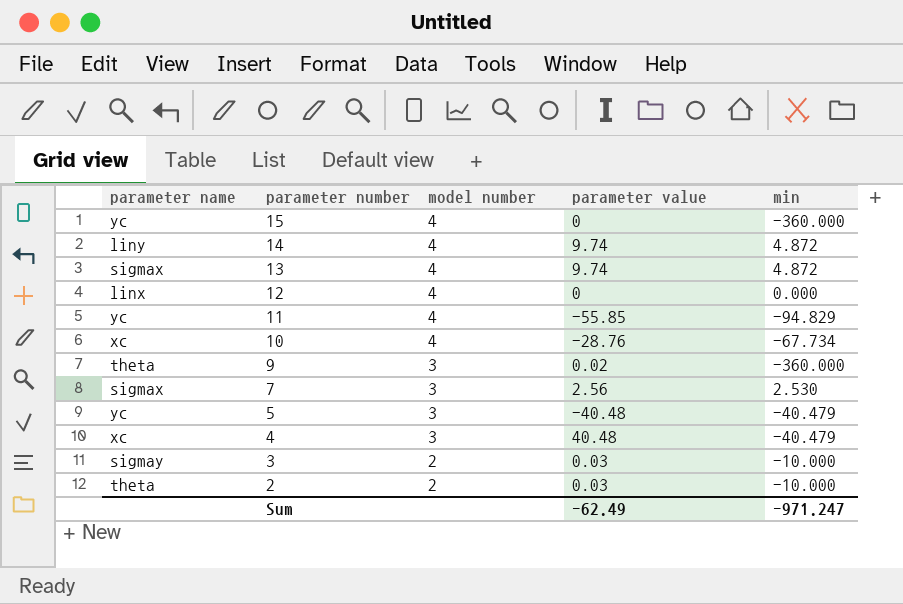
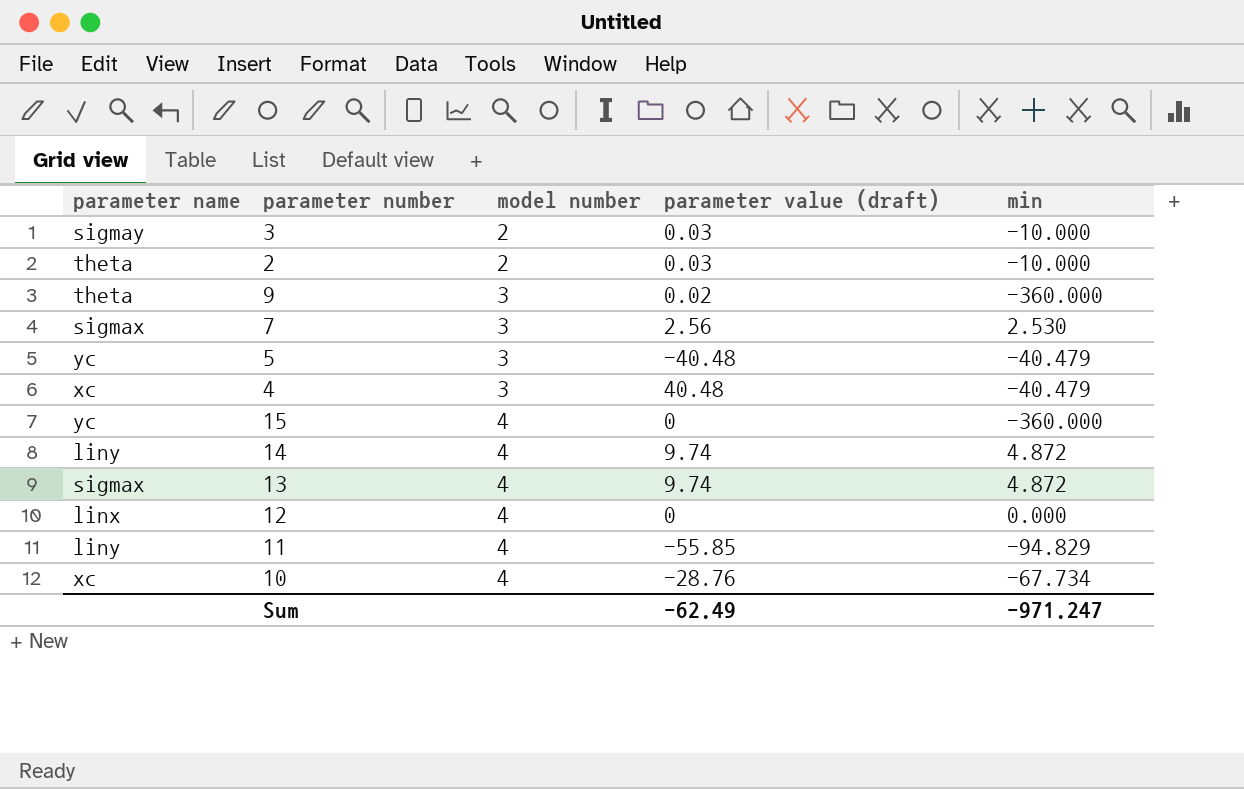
row order: parameter number descending -> model number ascending
column name: parameter value -> parameter value (draft)
11 | parameter name: yc -> liny

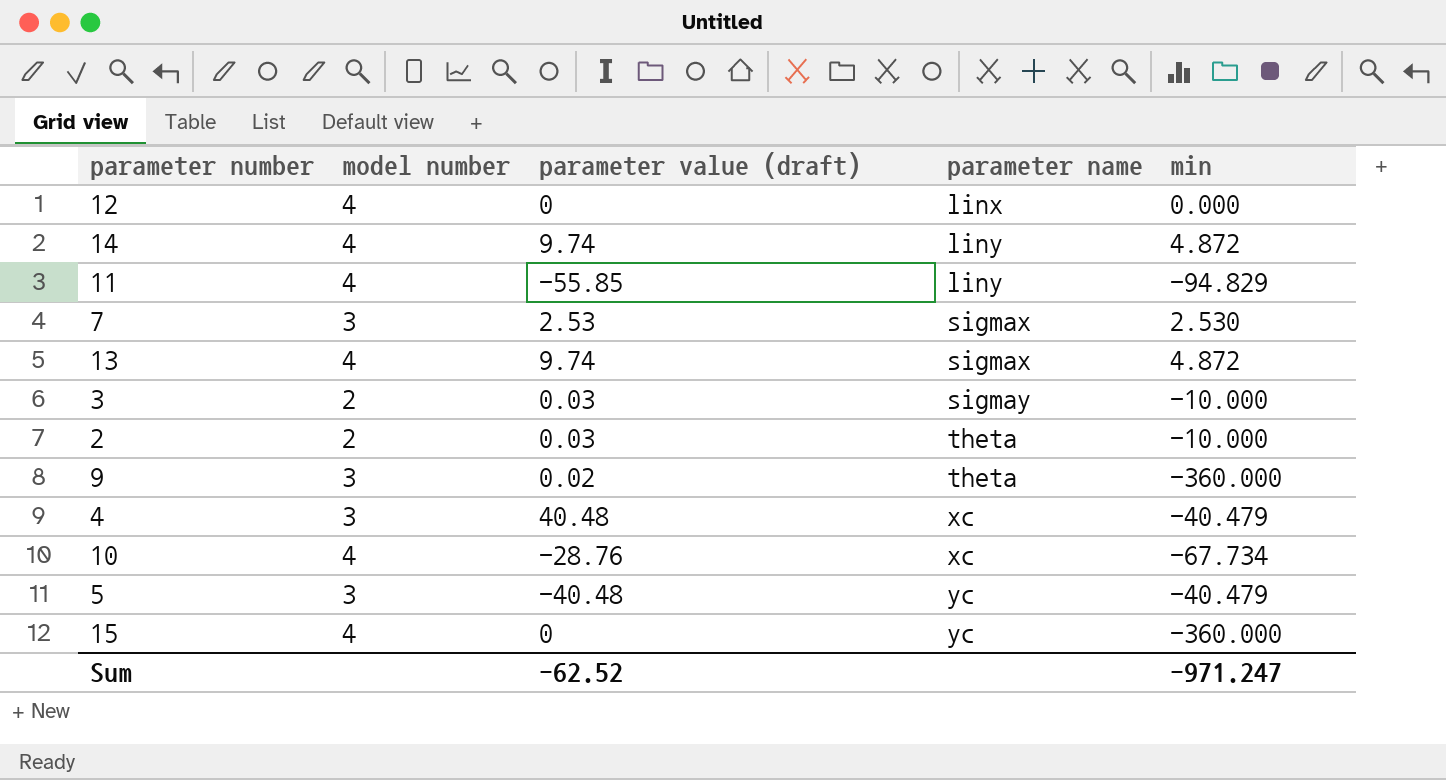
row order: model number ascending -> parameter name ascending
column parameter name | position: 1 -> 4
7 | parameter value (draft): 2.56 -> 2.53
Sum | parameter value (draft): -62.49 -> -62.52

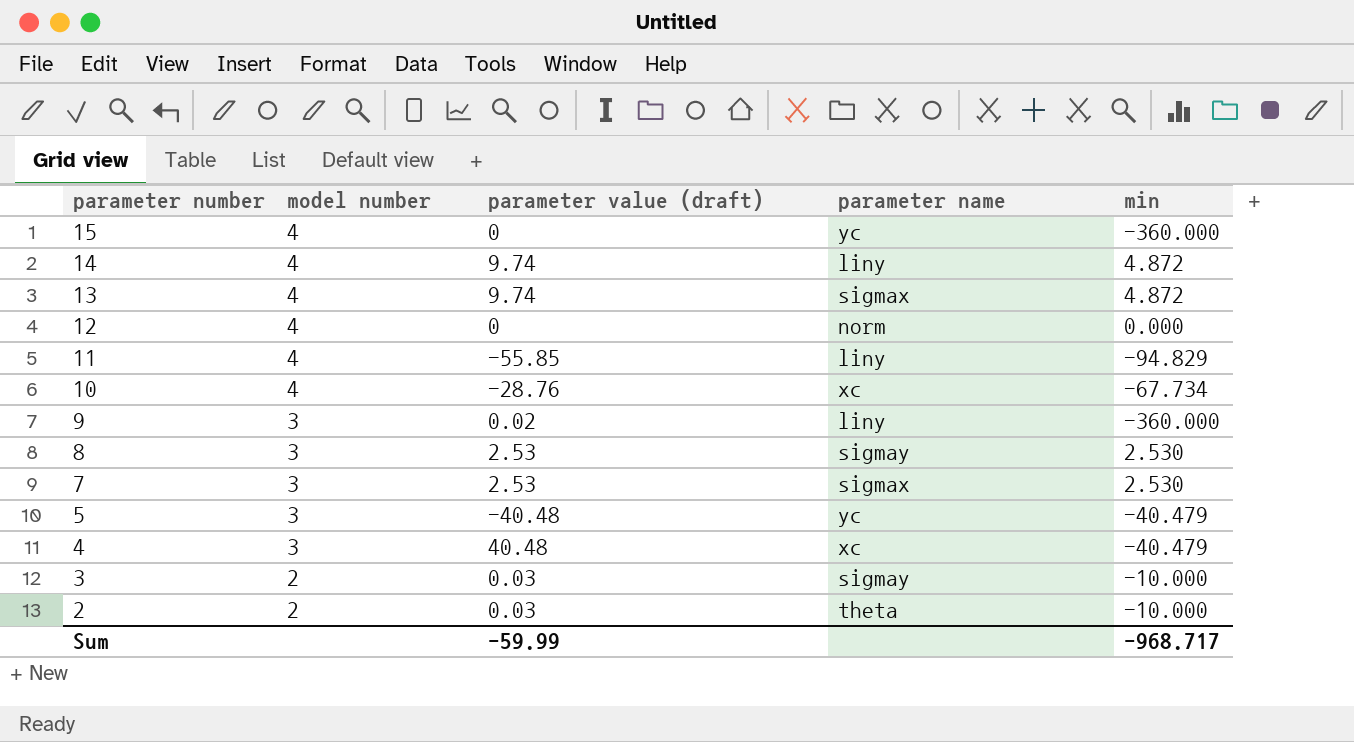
row order: parameter name ascending -> parameter number descending
12 | parameter name: linx -> norm
9 | parameter name: theta -> liny
row 8: none -> 3 | 2.53 | sigmay | 2.530
Sum | parameter value (draft): -62.52 -> -59.99
Sum | min: -971.247 -> -968.717

